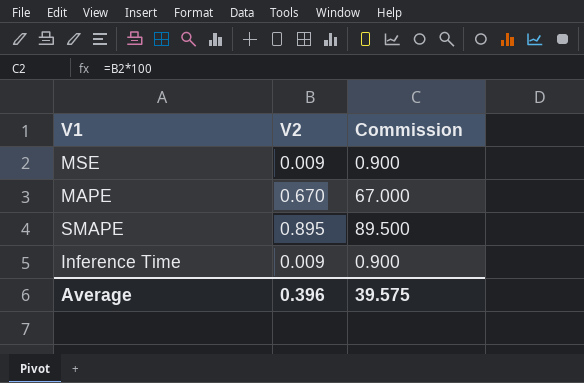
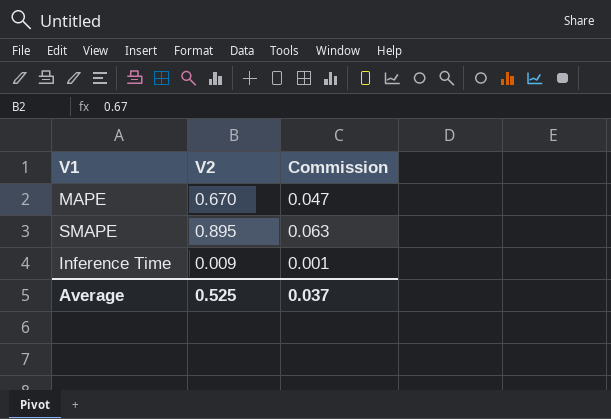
column Commission | formula: [V2] * 100 -> [V2] * 0.07
row MSE: 0.009 | 0.900 -> none
Average | V2: 0.396 -> 0.525
Average | Commission: 39.575 -> 0.037

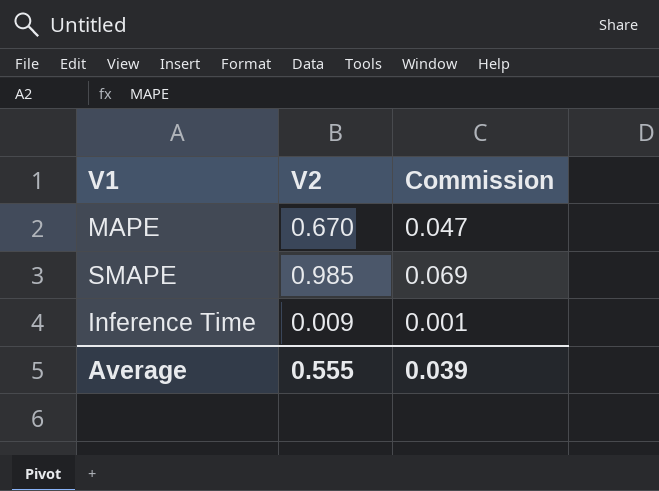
SMAPE | V2: 0.895 -> 0.985
SMAPE | Commission: 0.063 -> 0.069
Average | V2: 0.525 -> 0.555
Average | Commission: 0.037 -> 0.039

